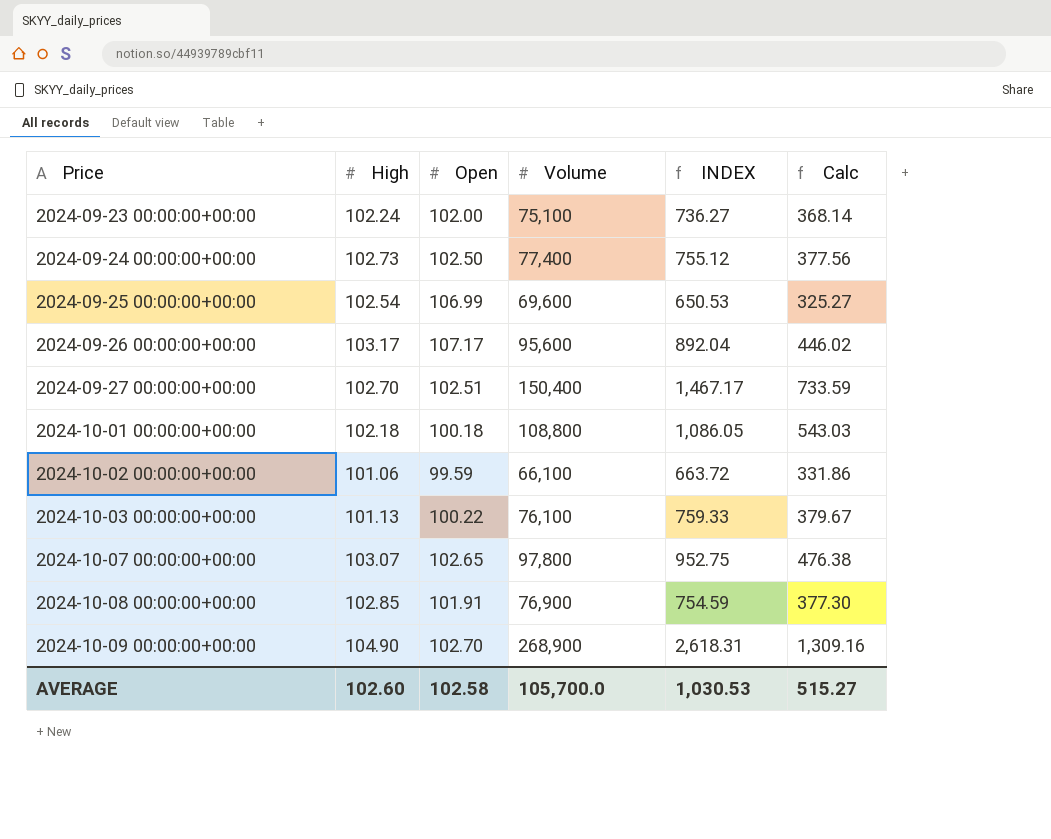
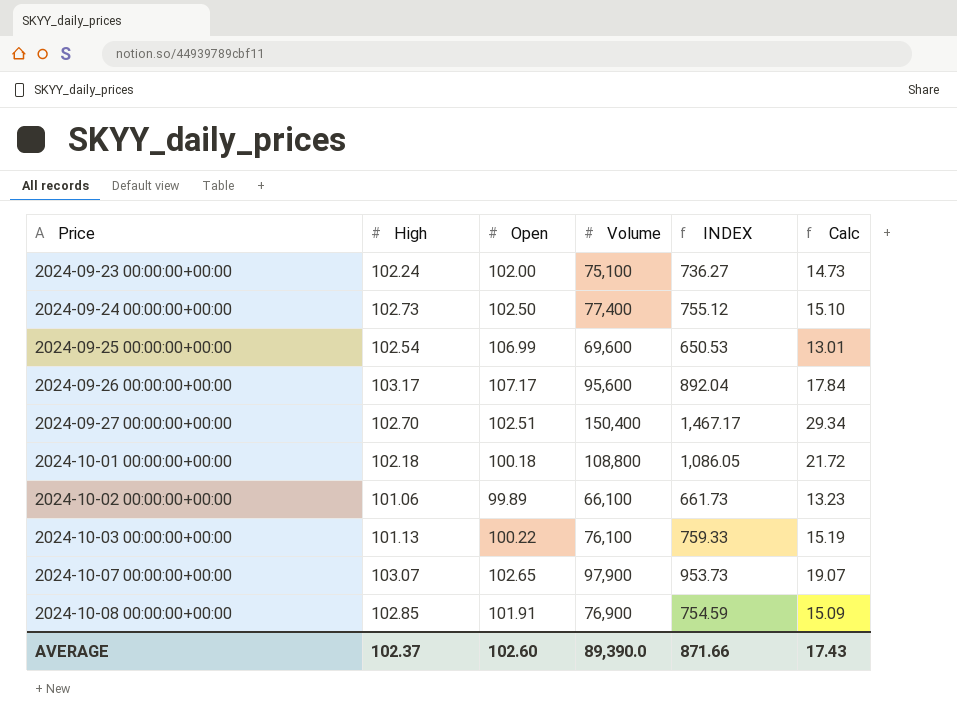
column Calc | formula: [INDEX] * 0.5 -> [INDEX] * 0.02
row 2024-10-09 00:00:00+00:00: 104.90 | 102.70 | 268,900 | 2,618.31 | 1,309.16 -> none
2024-10-02 00:00:00+00:00 | Open: 99.59 -> 99.89
2024-10-02 00:00:00+00:00 | INDEX: 663.72 -> 661.73
2024-10-07 00:00:00+00:00 | Volume: 97,800 -> 97,900
2024-10-07 00:00:00+00:00 | INDEX: 952.75 -> 953.73
AVERAGE | High: 102.60 -> 102.37
AVERAGE | Open: 102.58 -> 102.60
AVERAGE | Volume: 105,700.0 -> 89,390.0
AVERAGE | INDEX: 1,030.53 -> 871.66
AVERAGE | Calc: 515.27 -> 17.43

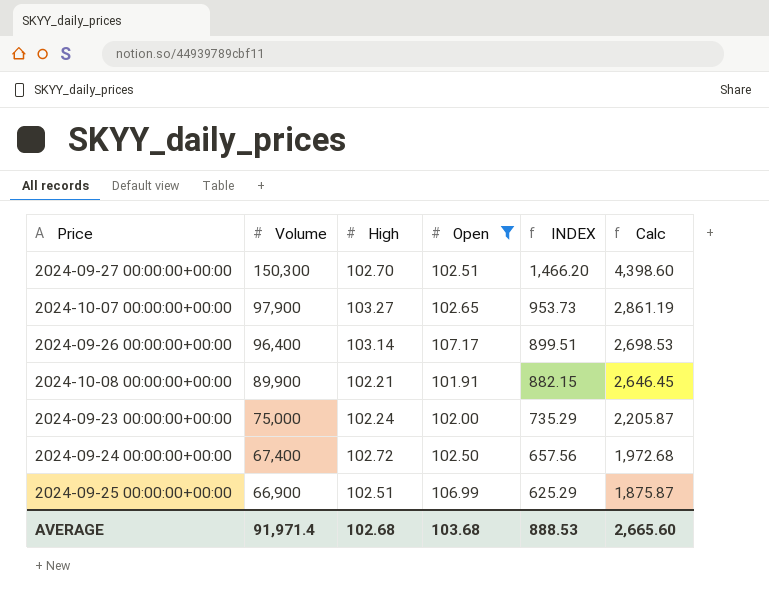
filter: none -> Open >= 101.91
row order: Price ascending -> Volume descending
column Volume | position: 4 -> 2
column Calc | formula: [INDEX] * 0.02 -> [INDEX] * 3
2024-09-27 00:00:00+00:00 | Volume: 150,400 -> 150,300
2024-09-27 00:00:00+00:00 | INDEX: 1,467.17 -> 1,466.20
2024-10-07 00:00:00+00:00 | High: 103.07 -> 103.27
2024-09-26 00:00:00+00:00 | Volume: 95,600 -> 96,400
2024-09-26 00:00:00+00:00 | High: 103.17 -> 103.14
2024-09-26 00:00:00+00:00 | INDEX: 892.04 -> 899.51
2024-10-08 00:00:00+00:00 | Volume: 76,900 -> 89,900
2024-10-08 00:00:00+00:00 | High: 102.85 -> 102.21
2024-10-08 00:00:00+00:00 | INDEX: 754.59 -> 882.15
2024-09-23 00:00:00+00:00 | Volume: 75,100 -> 75,000
2024-09-23 00:00:00+00:00 | INDEX: 736.27 -> 735.29
2024-09-24 00:00:00+00:00 | Volume: 77,400 -> 67,400
2024-09-24 00:00:00+00:00 | High: 102.73 -> 102.72
2024-09-24 00:00:00+00:00 | INDEX: 755.12 -> 657.56
2024-09-25 00:00:00+00:00 | Volume: 69,600 -> 66,900
2024-09-25 00:00:00+00:00 | High: 102.54 -> 102.51
2024-09-25 00:00:00+00:00 | INDEX: 650.53 -> 625.29
AVERAGE | Volume: 89,390.0 -> 91,971.4
AVERAGE | High: 102.37 -> 102.68
AVERAGE | Open: 102.60 -> 103.68
AVERAGE | INDEX: 871.66 -> 888.53
AVERAGE | Calc: 17.43 -> 2,665.60

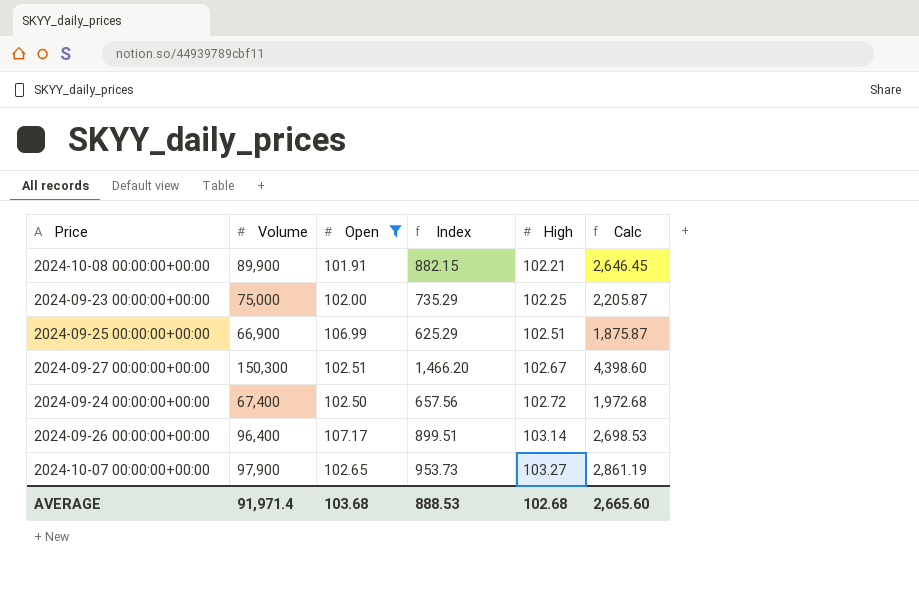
row order: Volume descending -> High ascending
column name: INDEX -> Index
column High | position: 3 -> 5
2024-09-23 00:00:00+00:00 | High: 102.24 -> 102.25
2024-09-27 00:00:00+00:00 | High: 102.70 -> 102.67

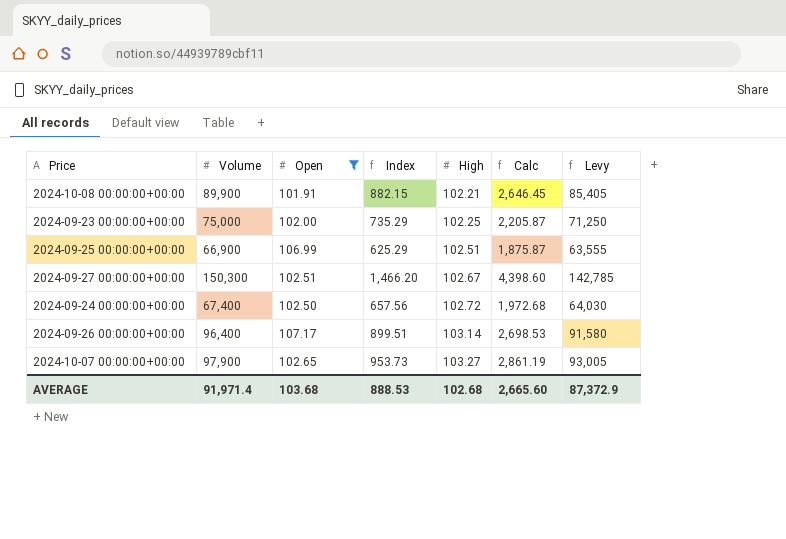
column Levy | formula: none -> [Volume] * 0.95

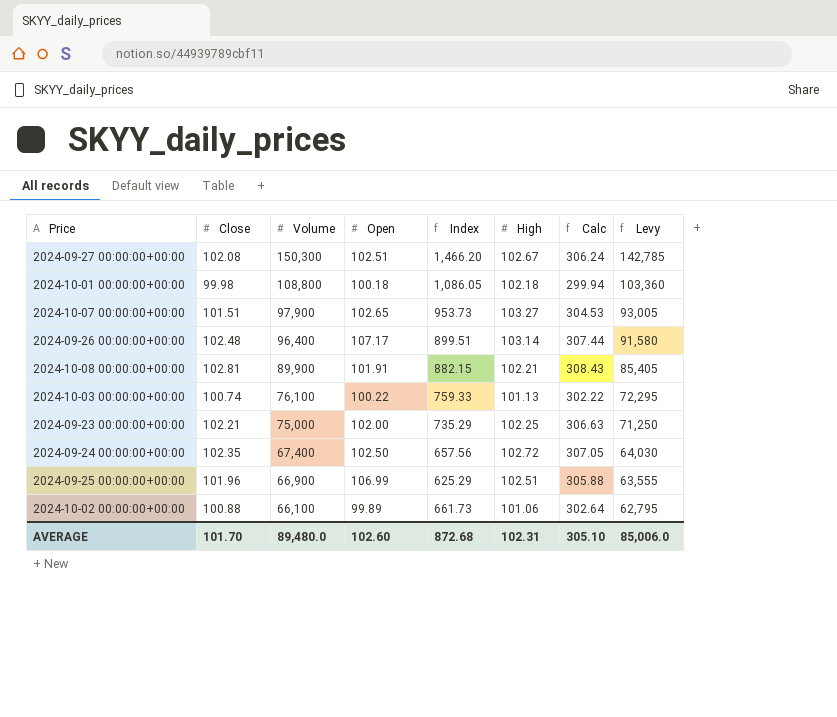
filter: Open >= 101.91 -> none
row order: High ascending -> Volume descending
column Close | position: none -> 2
column Calc | formula: [Index] * 3 -> [Close] * 3
AVERAGE | Volume: 91,971.4 -> 89,480.0
AVERAGE | Open: 103.68 -> 102.60
AVERAGE | Index: 888.53 -> 872.68
AVERAGE | High: 102.68 -> 102.31
AVERAGE | Calc: 2,665.60 -> 305.10
AVERAGE | Levy: 87,372.9 -> 85,006.0

